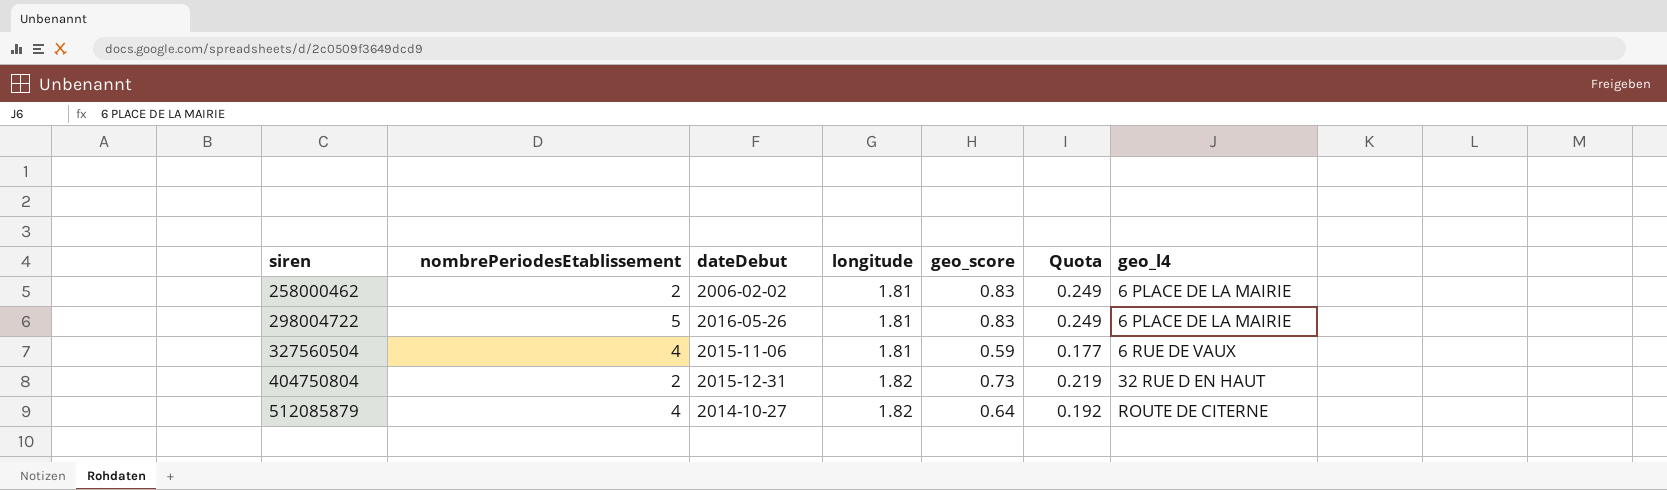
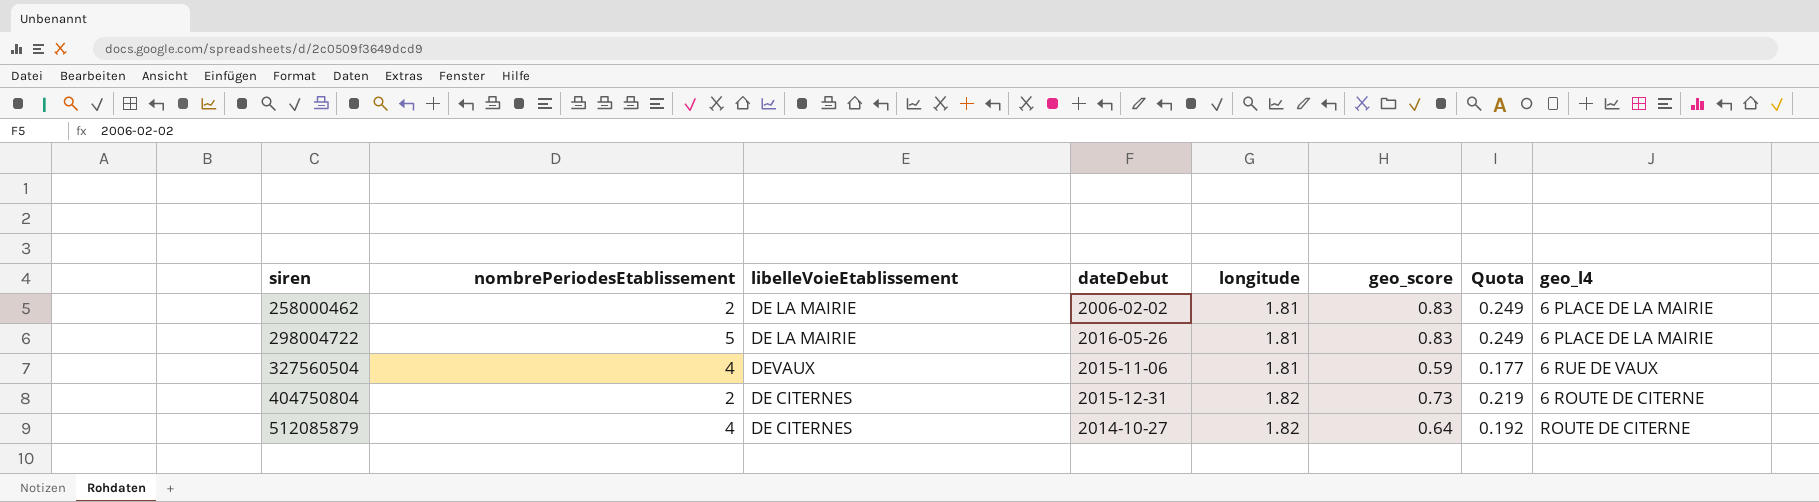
column libelleVoieEtablissement | position: none -> 3
404750804 | geo_l4: 32 RUE D EN HAUT -> 6 ROUTE DE CITERNE

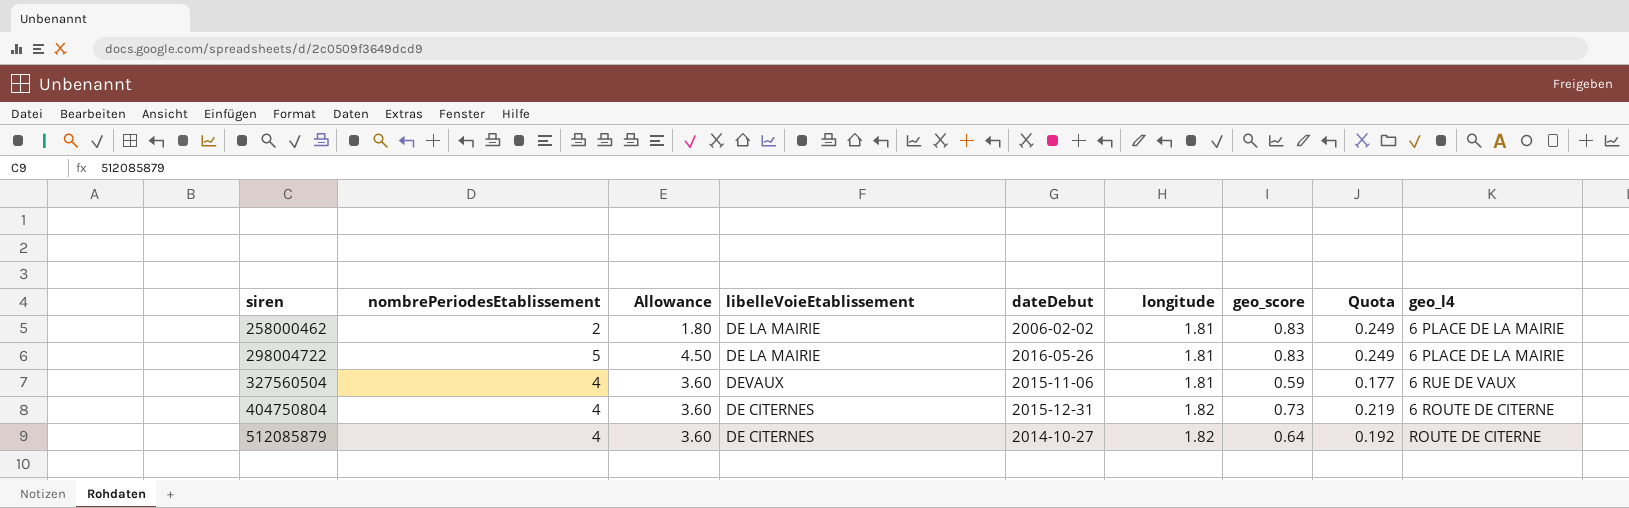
column Allowance | formula: none -> [nombrePeriodesEtablissement] * 0.9
404750804 | nombrePeriodesEtablissement: 2 -> 4

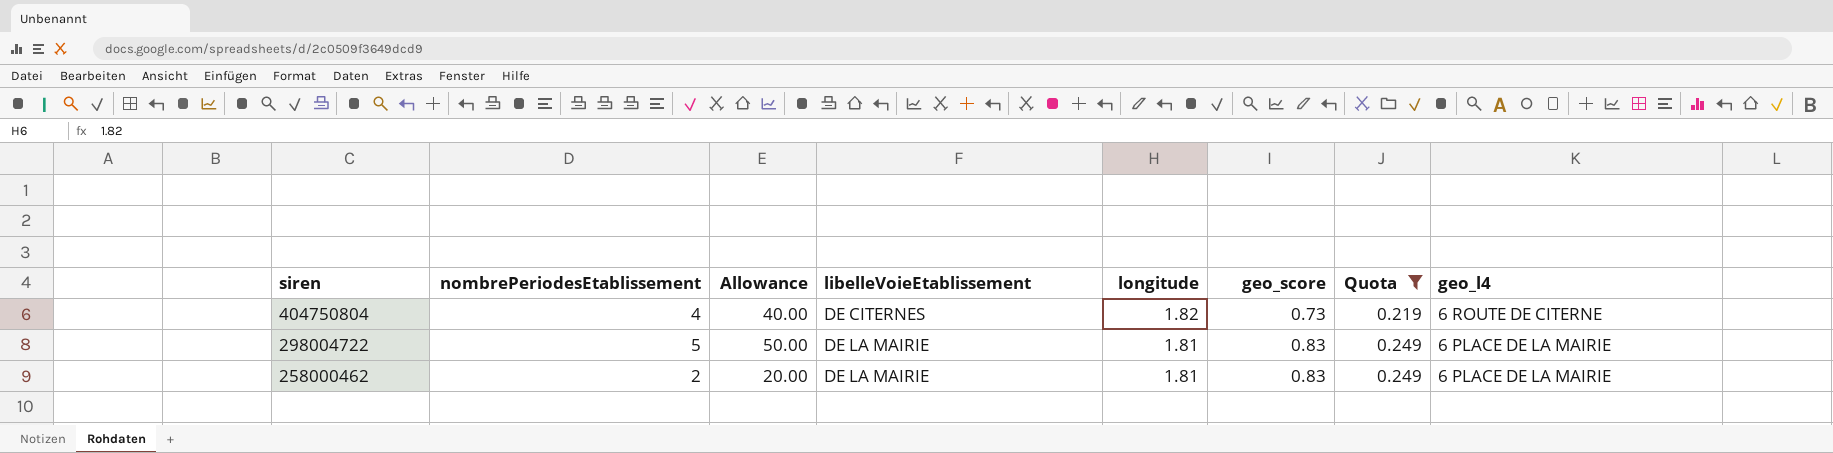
filter: none -> Quota >= 0.219
row order: siren ascending -> siren descending
column dateDebut | position: 5 -> none
column Allowance | formula: [nombrePeriodesEtablissement] * 0.9 -> [nombrePeriodesEtablissement] * 10

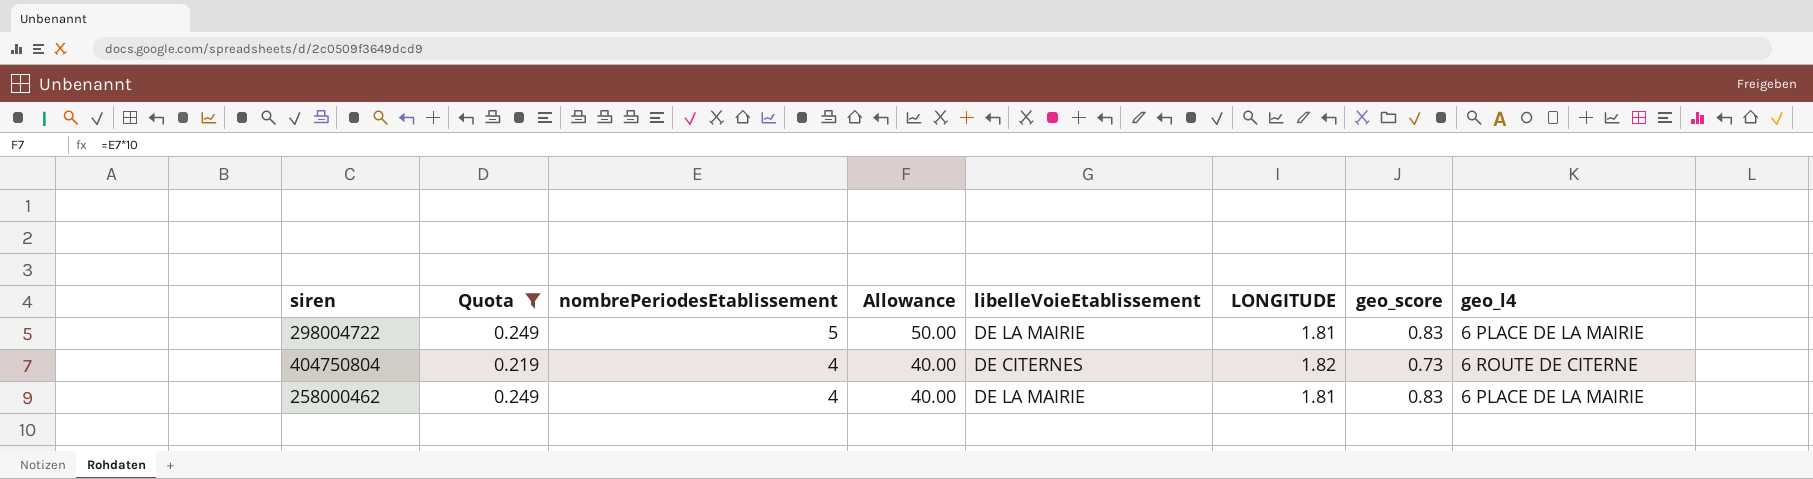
row order: siren descending -> nombrePeriodesEtablissement descending
column Quota | position: 7 -> 2
column name: longitude -> LONGITUDE
258000462 | nombrePeriodesEtablissement: 2 -> 4
258000462 | Allowance: 20.00 -> 40.00

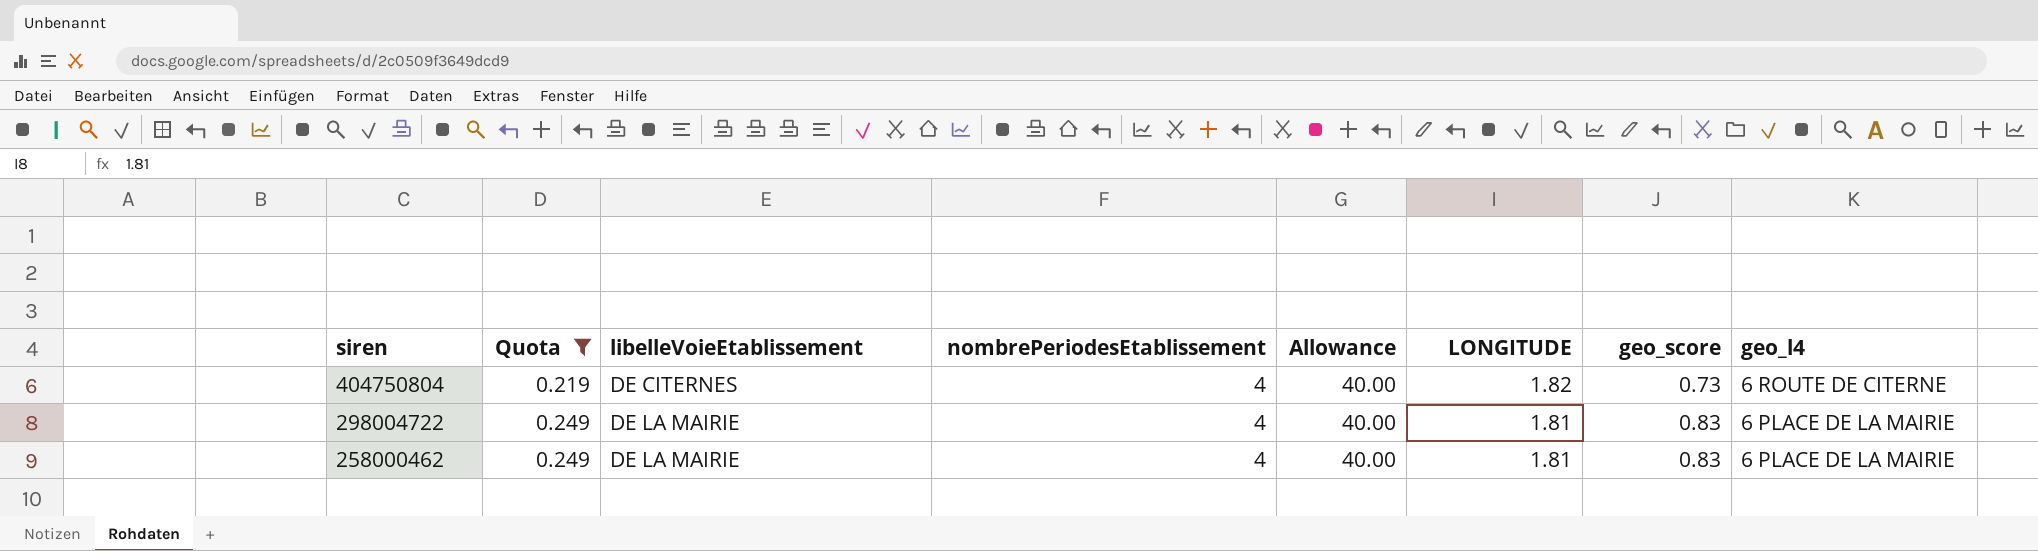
row order: nombrePeriodesEtablissement descending -> siren descending
column libelleVoieEtablissement | position: 5 -> 3
298004722 | nombrePeriodesEtablissement: 5 -> 4
298004722 | Allowance: 50.00 -> 40.00

